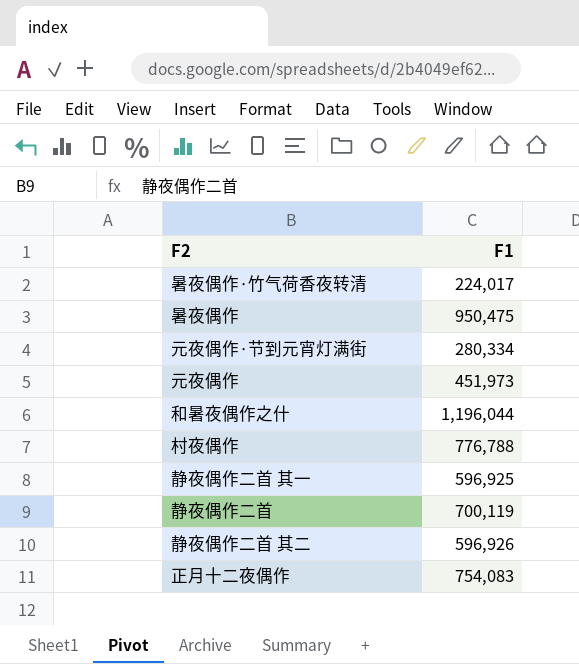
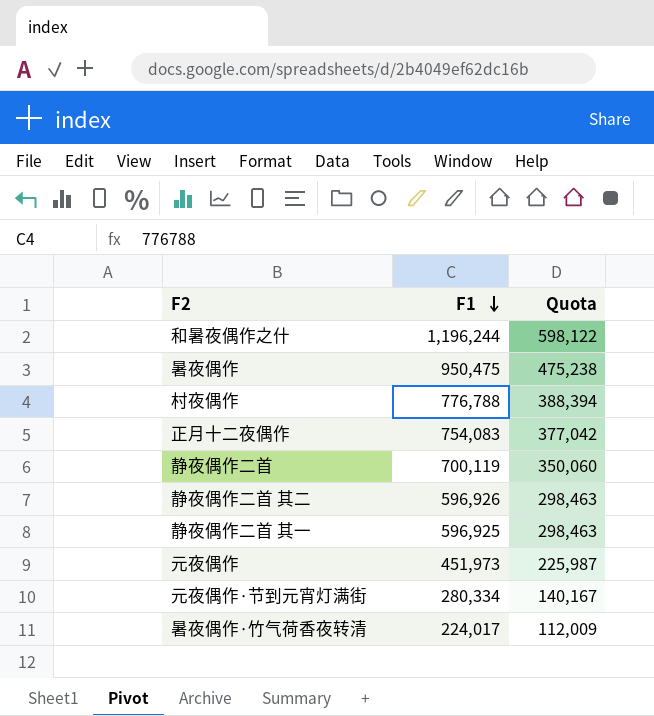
row order: none -> F1 descending
column Quota | formula: none -> [F1] * 0.5
和暑夜偶作之什 | F1: 1,196,044 -> 1,196,244

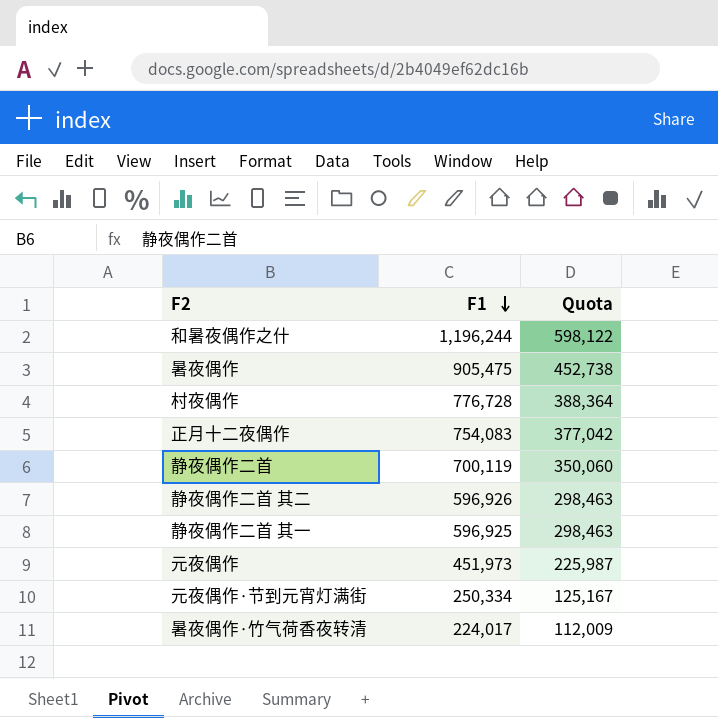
暑夜偶作 | F1: 950,475 -> 905,475
暑夜偶作 | Quota: 475,238 -> 452,738
村夜偶作 | F1: 776,788 -> 776,728
村夜偶作 | Quota: 388,394 -> 388,364
元夜偶作·节到元宵灯满街 | F1: 280,334 -> 250,334
元夜偶作·节到元宵灯满街 | Quota: 140,167 -> 125,167

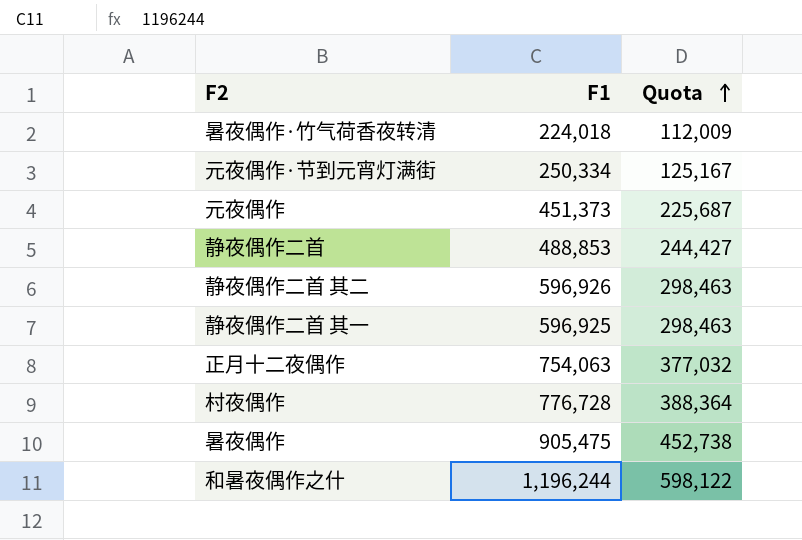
row order: F1 descending -> Quota ascending
暑夜偶作·竹气荷香夜转清 | F1: 224,017 -> 224,018
元夜偶作 | F1: 451,973 -> 451,373
元夜偶作 | Quota: 225,987 -> 225,687
静夜偶作二首 | F1: 700,119 -> 488,853
静夜偶作二首 | Quota: 350,060 -> 244,427
正月十二夜偶作 | F1: 754,083 -> 754,063
正月十二夜偶作 | Quota: 377,042 -> 377,032

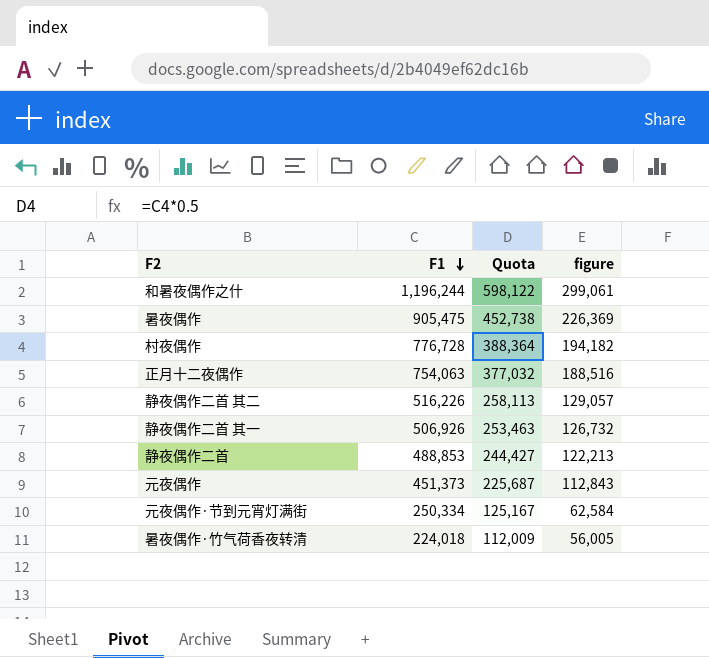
row order: Quota ascending -> F1 descending
column figure | formula: none -> [F1] * 0.25
静夜偶作二首 其二 | F1: 596,926 -> 516,226
静夜偶作二首 其二 | Quota: 298,463 -> 258,113
静夜偶作二首 其一 | F1: 596,925 -> 506,926
静夜偶作二首 其一 | Quota: 298,463 -> 253,463

